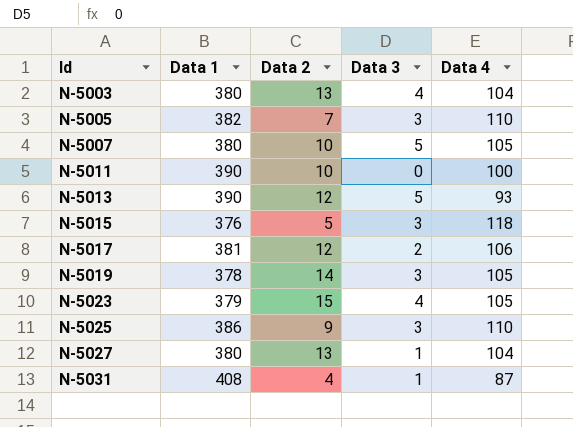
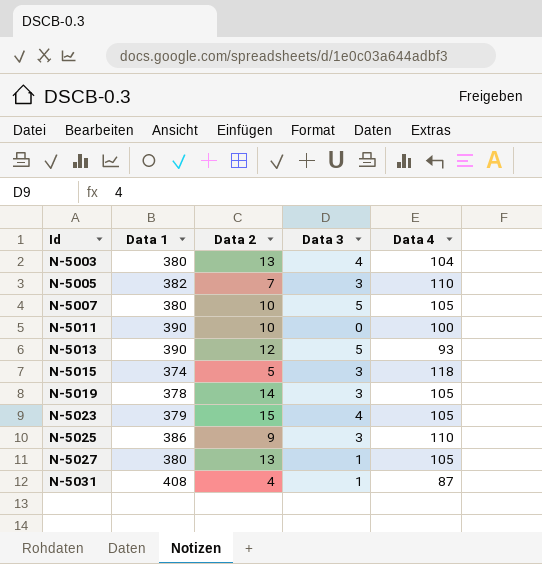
row N-5017: 381 | 12 | 2 | 106 -> none
N-5015 | Data 1: 376 -> 374
N-5027 | Data 4: 104 -> 105

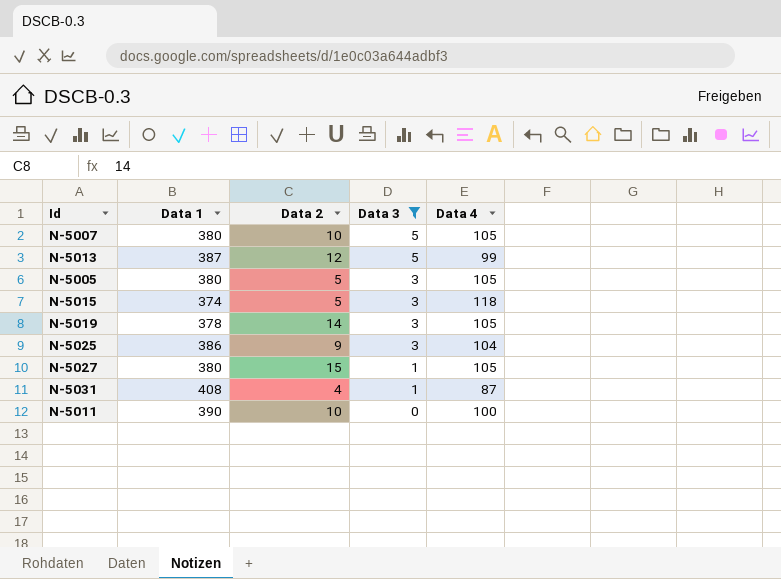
filter: none -> Data 3 != 4
row order: Id ascending -> Data 3 descending
N-5013 | Data 1: 390 -> 387
N-5013 | Data 4: 93 -> 99
N-5005 | Data 1: 382 -> 380
N-5005 | Data 2: 7 -> 5
N-5005 | Data 4: 110 -> 105
N-5025 | Data 4: 110 -> 104
N-5027 | Data 2: 13 -> 15

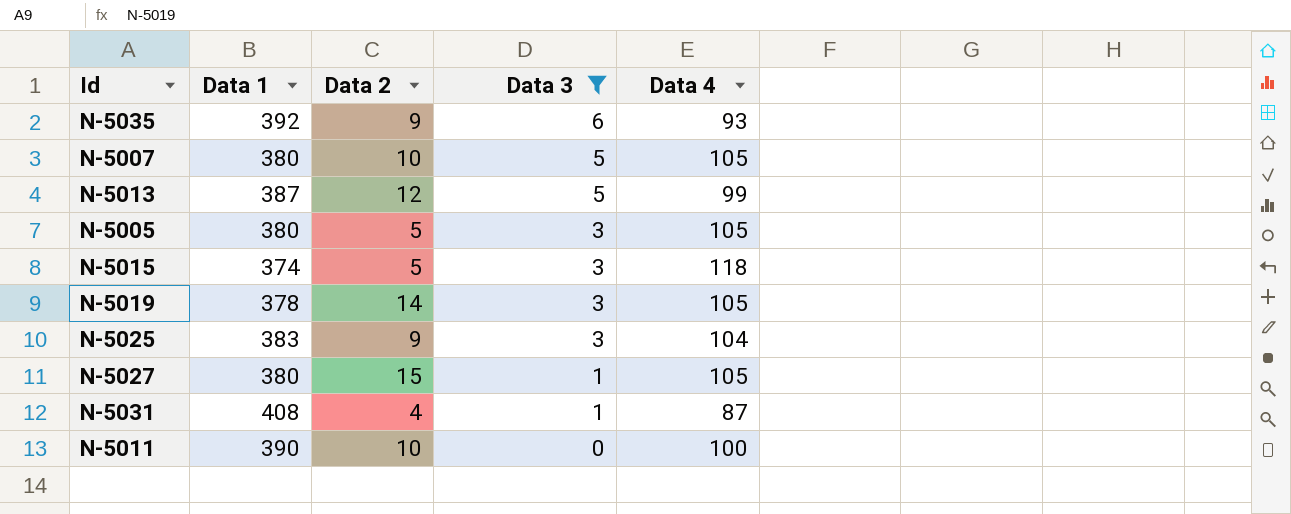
row N-5035: none -> 392 | 9 | 6 | 93
N-5025 | Data 1: 386 -> 383

